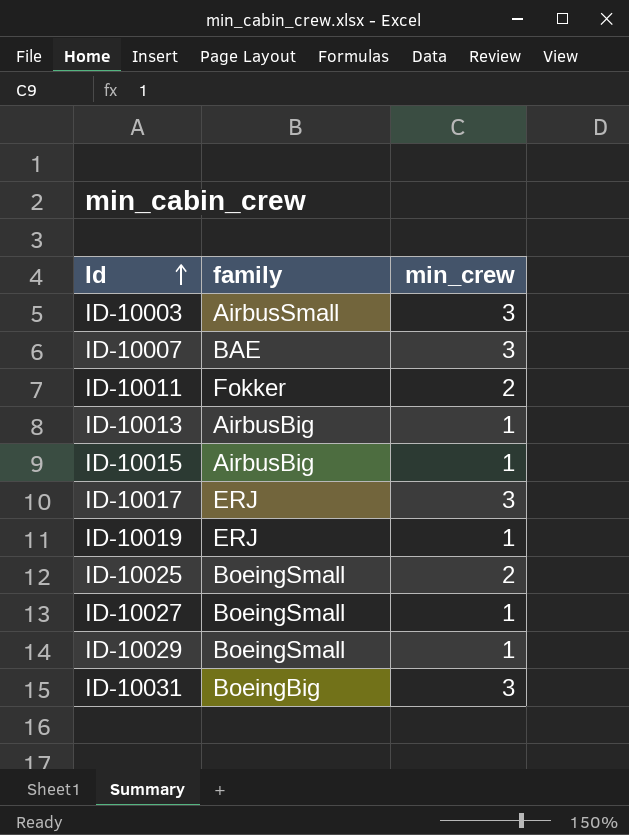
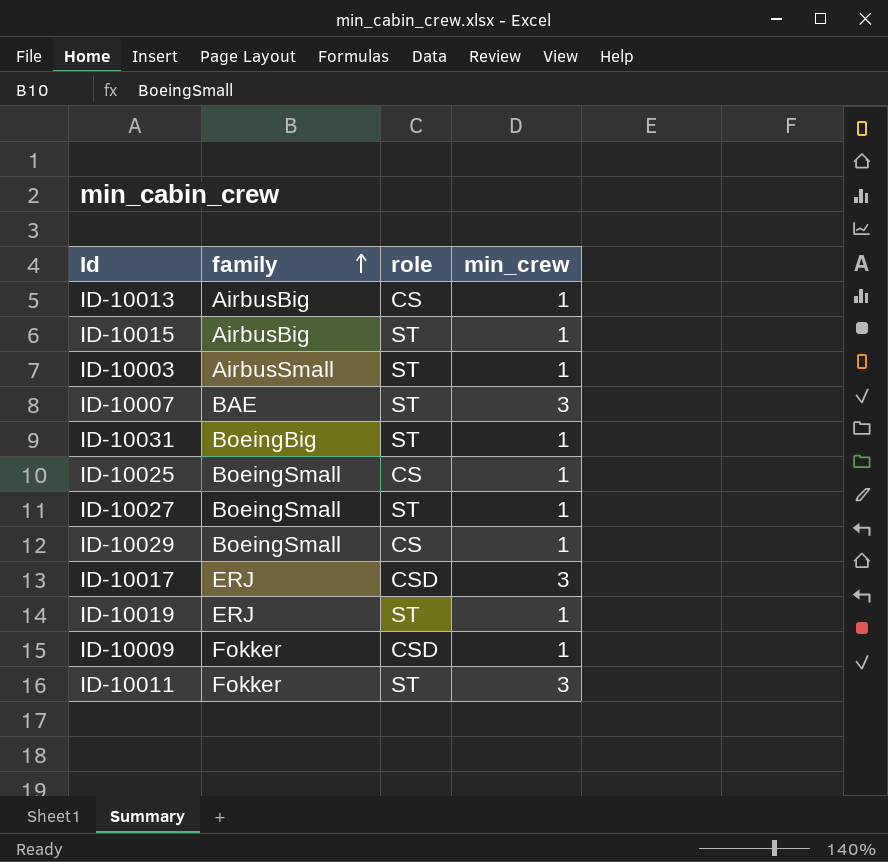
row order: Id ascending -> family ascending
column role | position: none -> 3
ID-10003 | min_crew: 3 -> 1
ID-10031 | min_crew: 3 -> 1
ID-10025 | min_crew: 2 -> 1
row ID-10009: none -> Fokker | CSD | 1
ID-10011 | min_crew: 2 -> 3

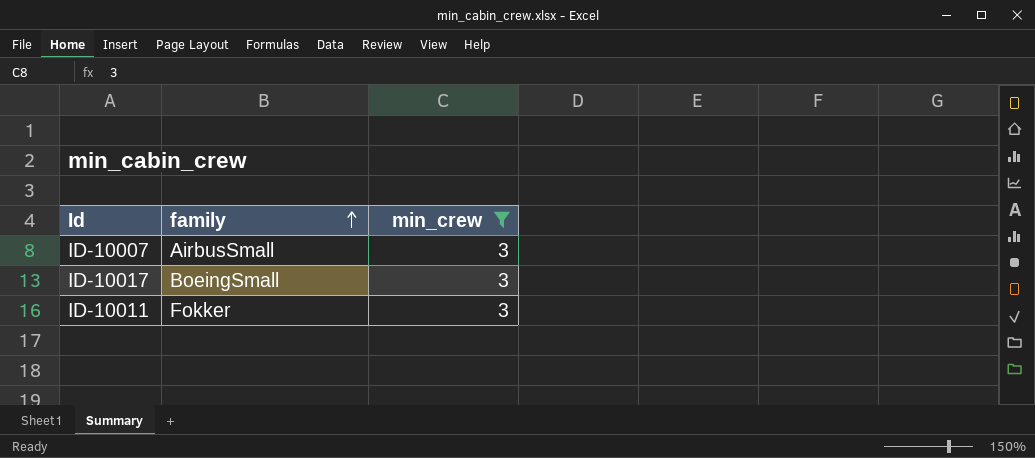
filter: none -> min_crew = 3
column role | position: 3 -> none
ID-10007 | family: BAE -> AirbusSmall
ID-10017 | family: ERJ -> BoeingSmall

